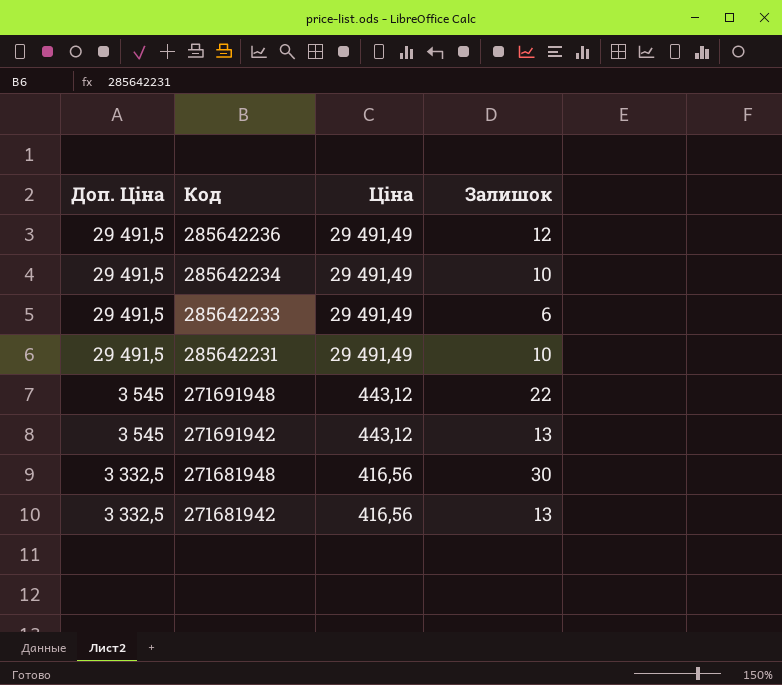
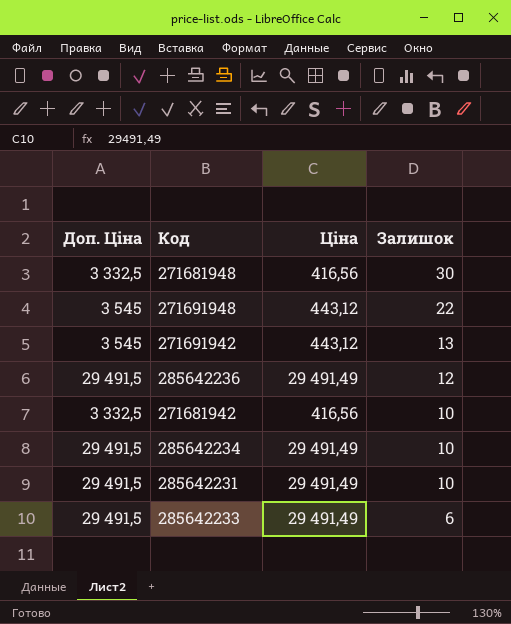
row order: Доп. Ціна descending -> Залишок descending
271681942 | Залишок: 13 -> 10

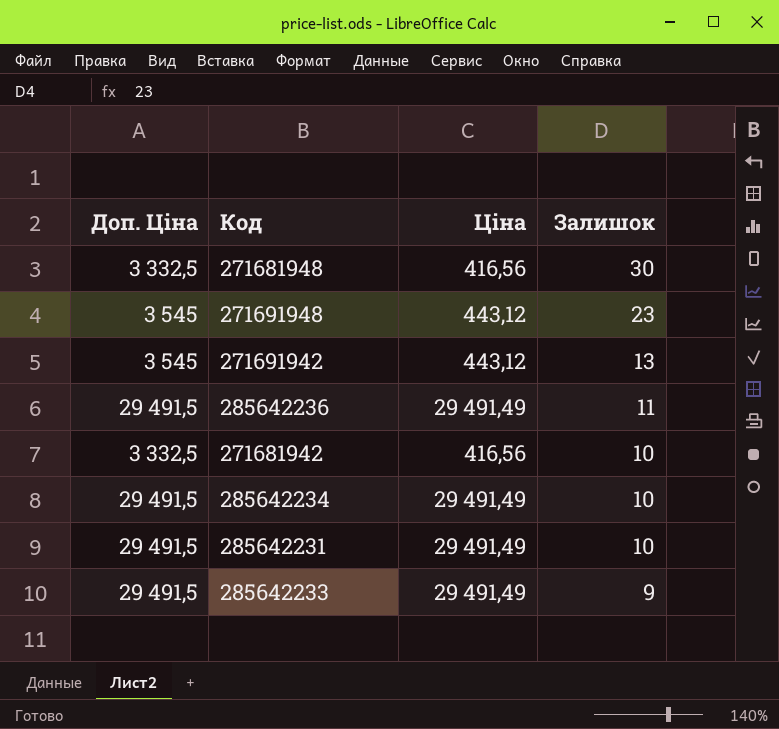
271691948 | Залишок: 22 -> 23
285642236 | Залишок: 12 -> 11
285642233 | Залишок: 6 -> 9

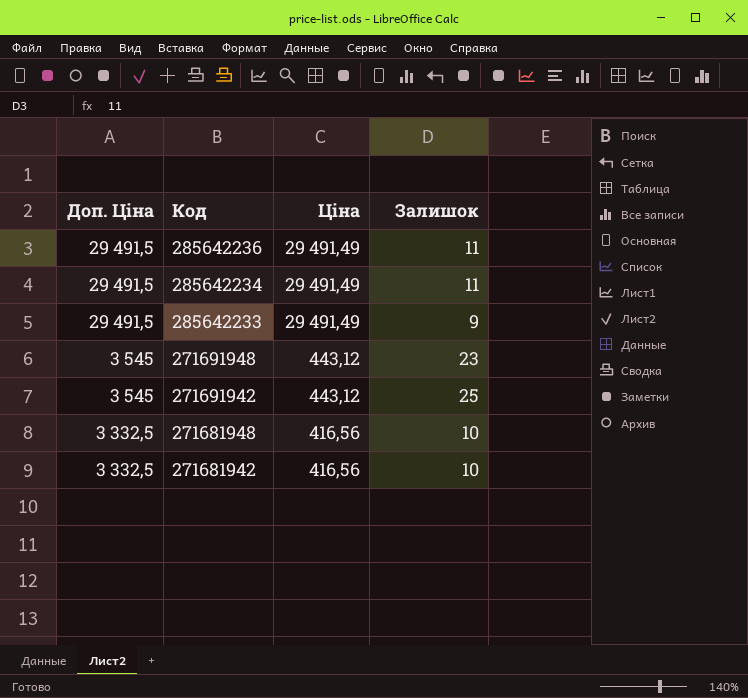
row order: Залишок descending -> Доп. Ціна descending
row 285642231: 29 491,5 | 29 491,49 | 10 -> none
285642234 | Залишок: 10 -> 11
271691942 | Залишок: 13 -> 25
271681948 | Залишок: 30 -> 10

